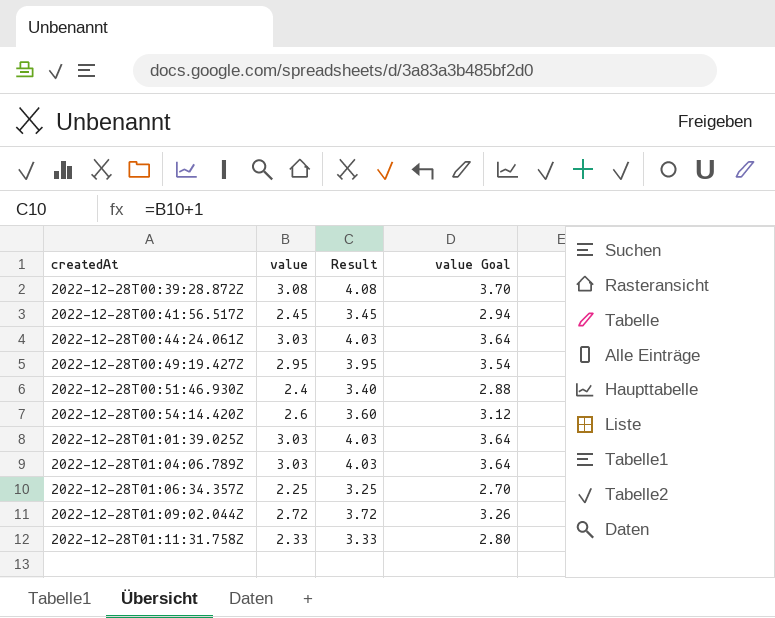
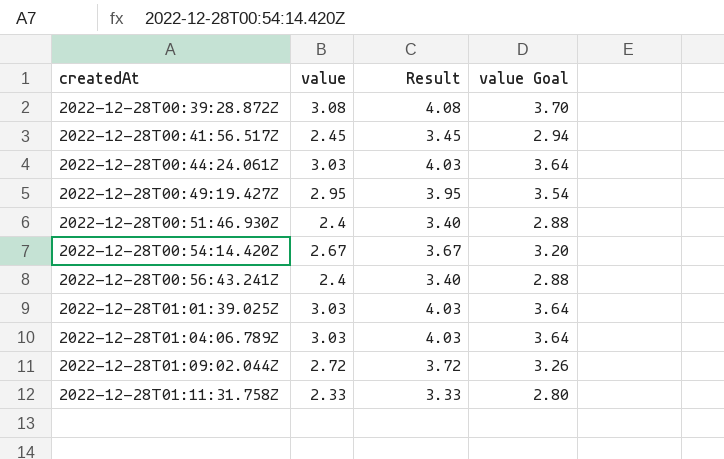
row 2022-12-28T01:06:34.357Z: 2.25 | 3.25 | 2.70 -> none
2022-12-28T00:54:14.420Z | value: 2.6 -> 2.67
2022-12-28T00:54:14.420Z | Result: 3.60 -> 3.67
2022-12-28T00:54:14.420Z | value Goal: 3.12 -> 3.20
row 2022-12-28T00:56:43.241Z: none -> 2.4 | 3.40 | 2.88

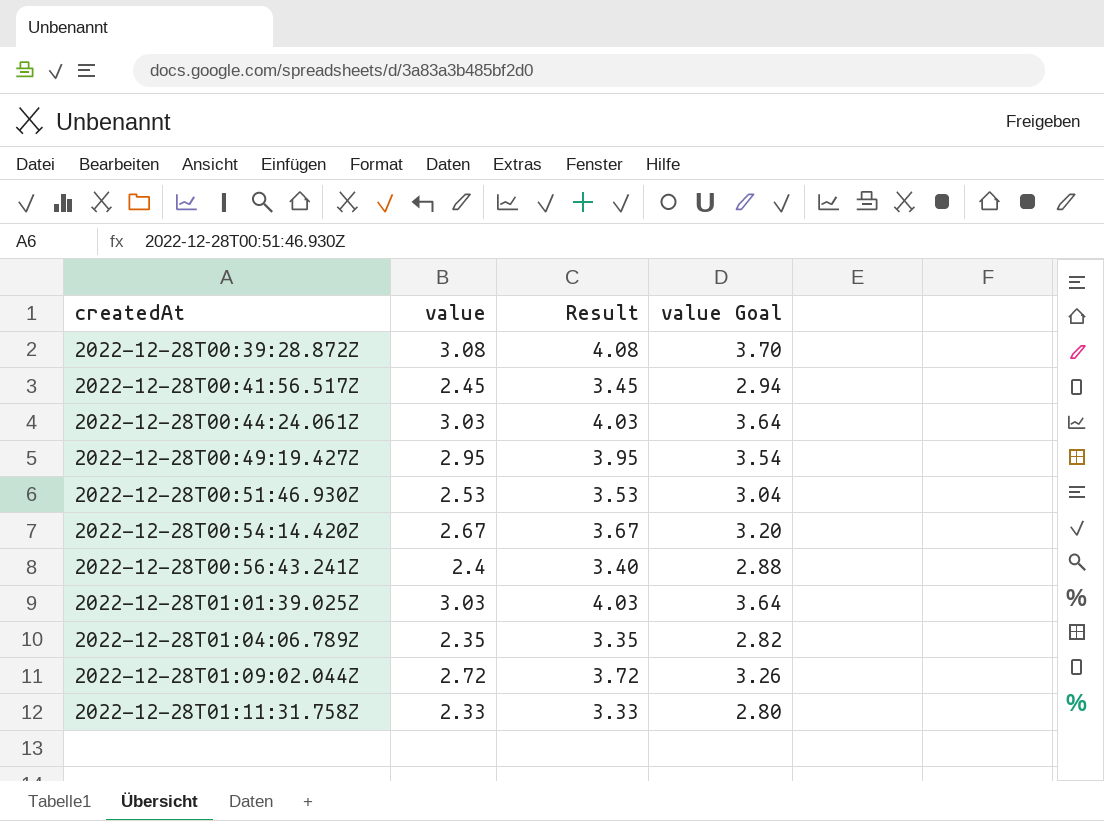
2022-12-28T00:51:46.930Z | value: 2.4 -> 2.53
2022-12-28T00:51:46.930Z | Result: 3.40 -> 3.53
2022-12-28T00:51:46.930Z | value Goal: 2.88 -> 3.04
2022-12-28T01:04:06.789Z | value: 3.03 -> 2.35
2022-12-28T01:04:06.789Z | Result: 4.03 -> 3.35
2022-12-28T01:04:06.789Z | value Goal: 3.64 -> 2.82

